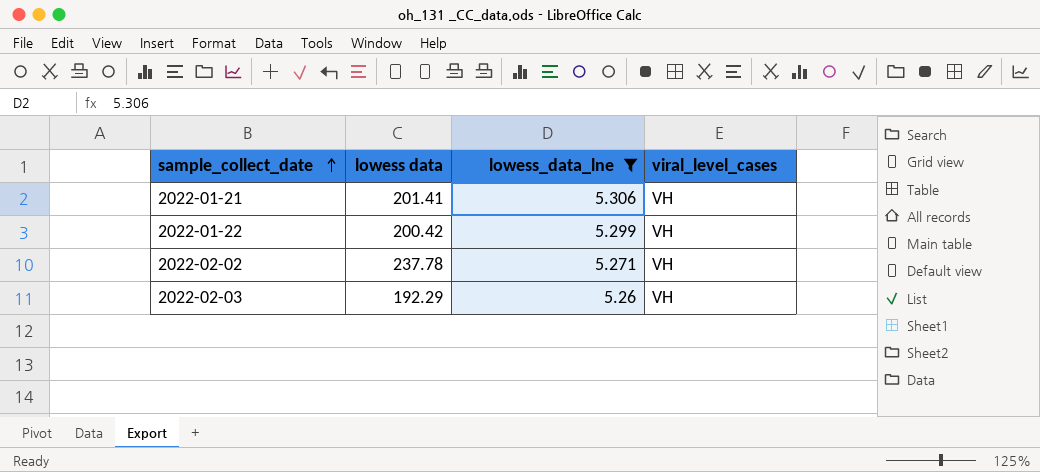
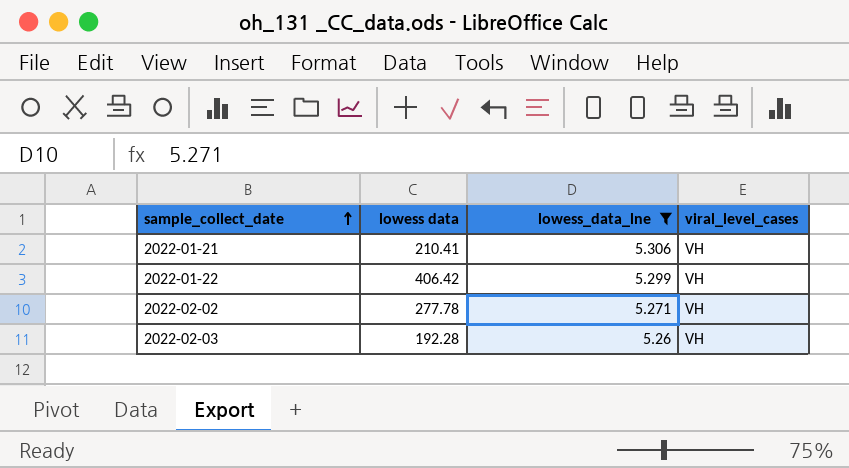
2022-01-21 | lowess data: 201.41 -> 210.41
2022-01-22 | lowess data: 200.42 -> 406.42
2022-02-02 | lowess data: 237.78 -> 277.78
2022-02-03 | lowess data: 192.29 -> 192.28

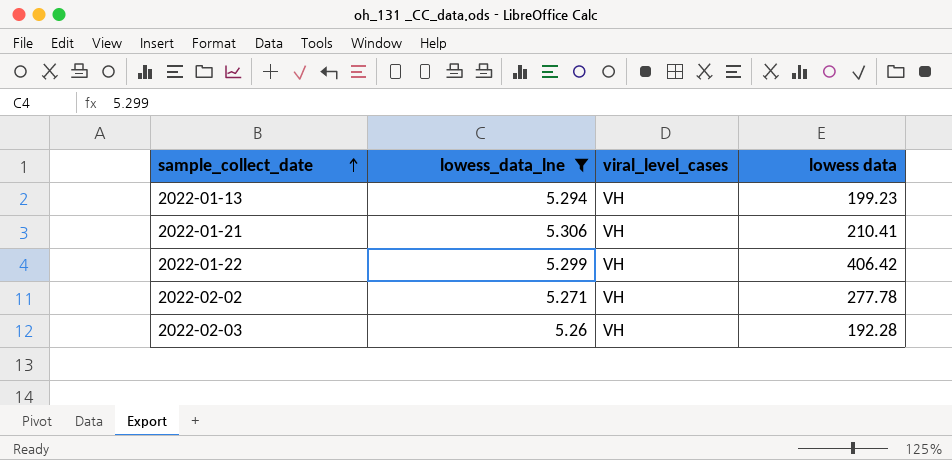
column lowess data | position: 2 -> 4
row 2022-01-13: none -> 5.294 | VH | 199.23

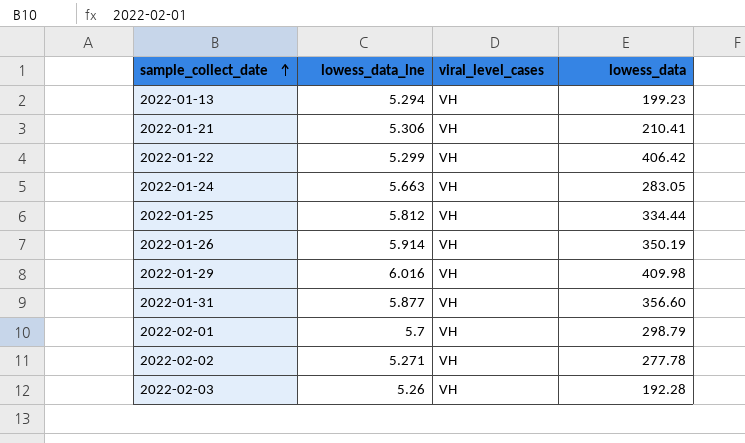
filter: lowess_data_lne <= 5.306 -> none
column name: lowess data -> lowess_data

